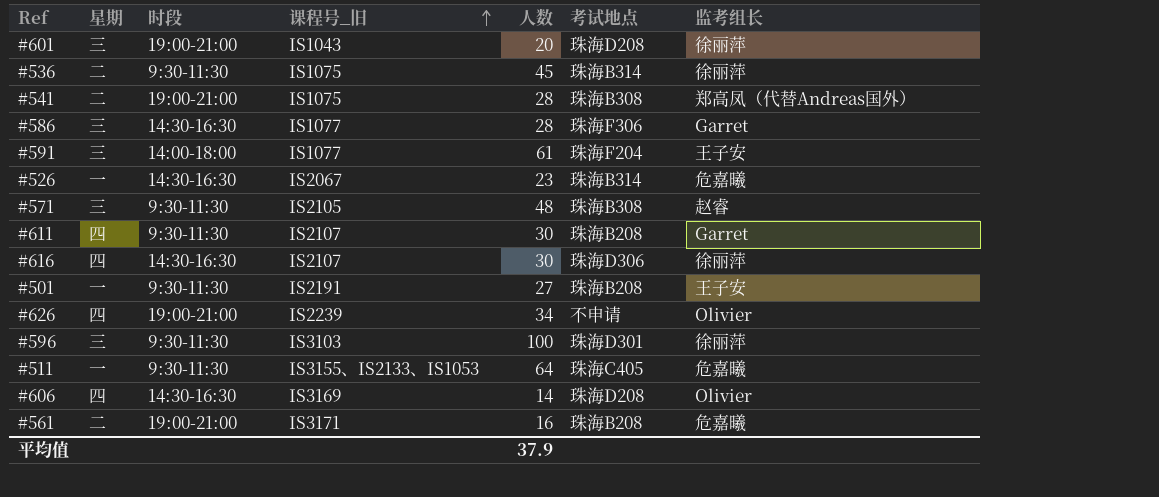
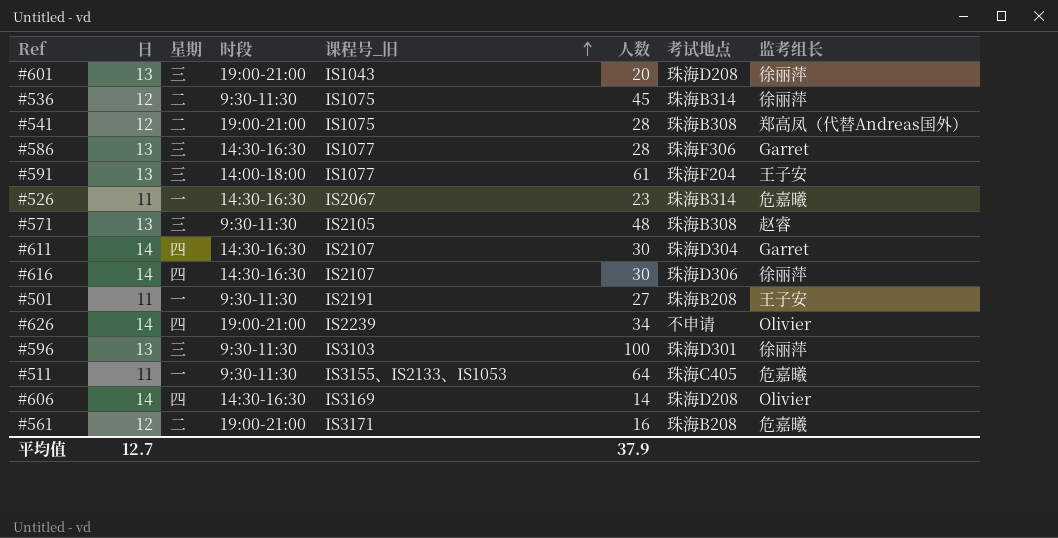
column 日 | position: none -> 2
#611 | 时段: 9:30-11:30 -> 14:30-16:30
#611 | 考试地点: 珠海B208 -> 珠海D304

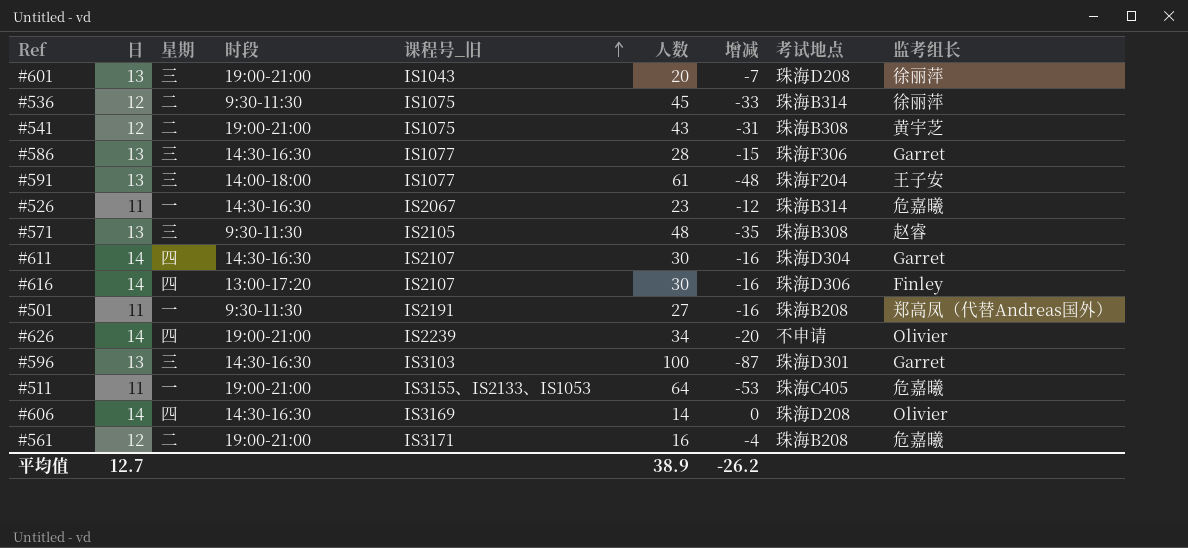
column 增减 | formula: none -> [日] - [人数]
#541 | 人数: 28 -> 43
#541 | 监考组长: 郑高凤（代替Andreas国外） -> 黄宇芝
#616 | 时段: 14:30-16:30 -> 13:00-17:20
#616 | 监考组长: 徐丽萍 -> Finley
#501 | 监考组长: 王子安 -> 郑高凤（代替Andreas国外）
#596 | 时段: 9:30-11:30 -> 14:30-16:30
#596 | 监考组长: 徐丽萍 -> Garret
#511 | 时段: 9:30-11:30 -> 19:00-21:00
平均值 | 人数: 37.9 -> 38.9

